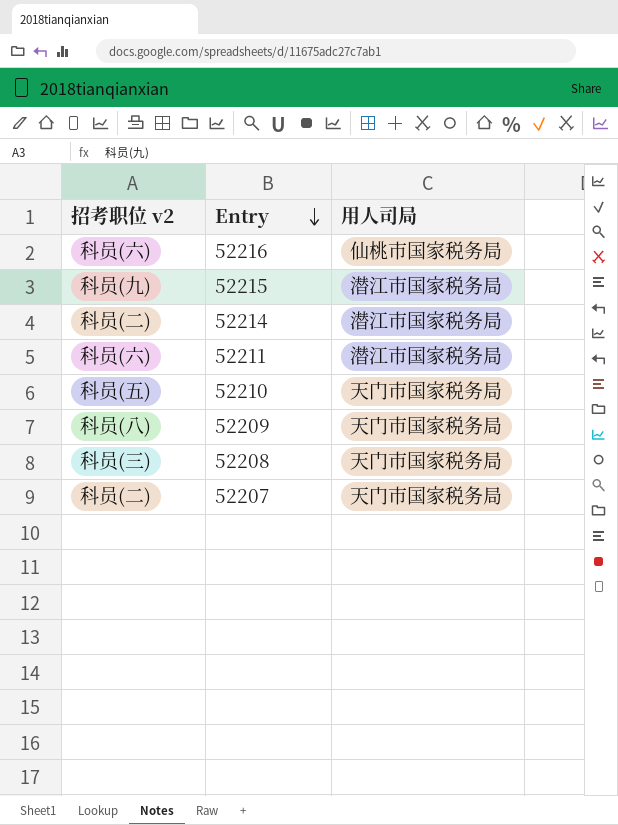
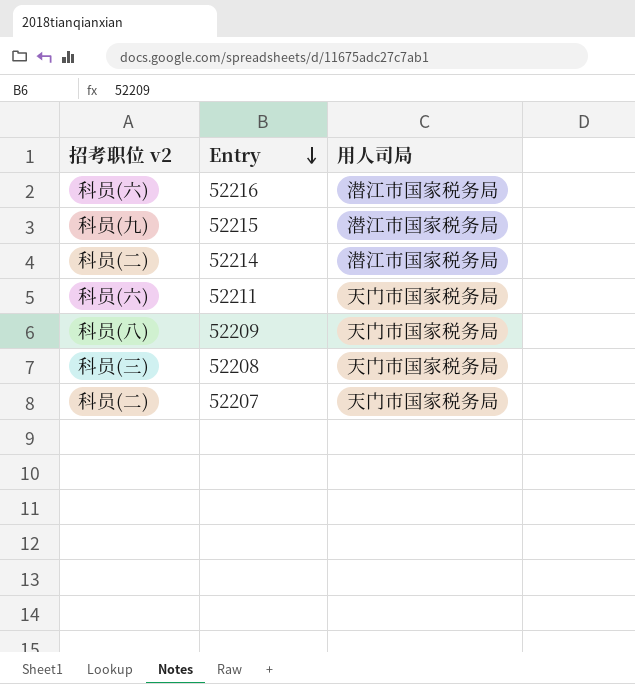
row 52210: 科员(五) | 天门市国家税务局 -> none
52216 | 用人司局: 仙桃市国家税务局 -> 潜江市国家税务局
52211 | 用人司局: 潜江市国家税务局 -> 天门市国家税务局

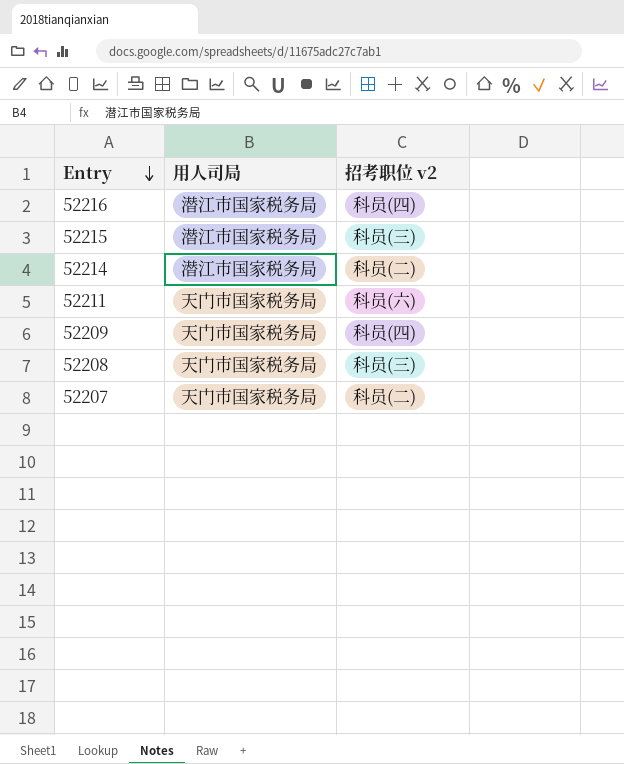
column 招考职位 v2 | position: 1 -> 3
52216 | 招考职位 v2: 科员(六) -> 科员(四)
52215 | 招考职位 v2: 科员(九) -> 科员(三)
52209 | 招考职位 v2: 科员(八) -> 科员(四)

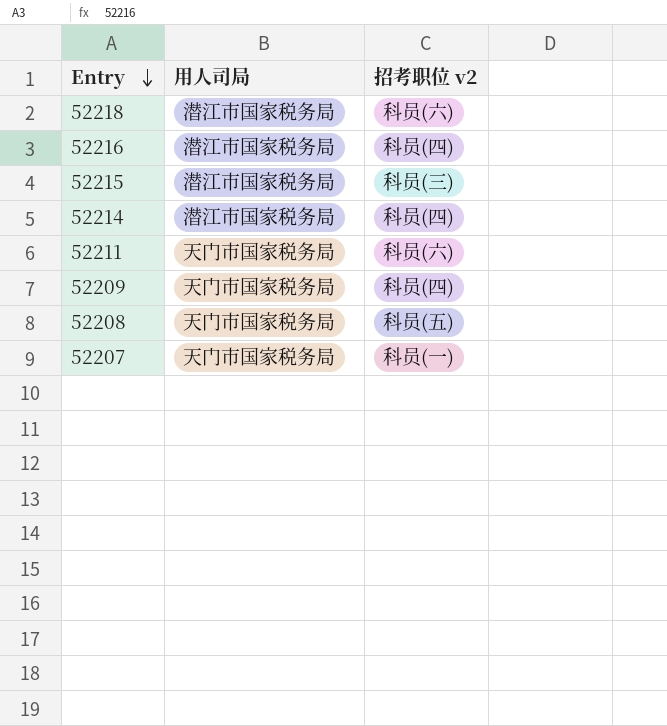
row 52218: none -> 潜江市国家税务局 | 科员(六)
52214 | 招考职位 v2: 科员(二) -> 科员(四)
52208 | 招考职位 v2: 科员(三) -> 科员(五)
52207 | 招考职位 v2: 科员(二) -> 科员(一)

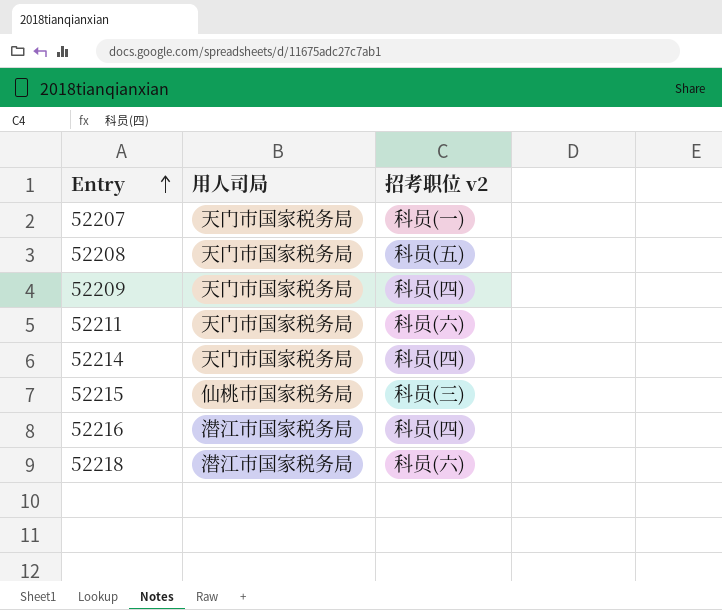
row order: Entry descending -> Entry ascending
52214 | 用人司局: 潜江市国家税务局 -> 天门市国家税务局
52215 | 用人司局: 潜江市国家税务局 -> 仙桃市国家税务局

